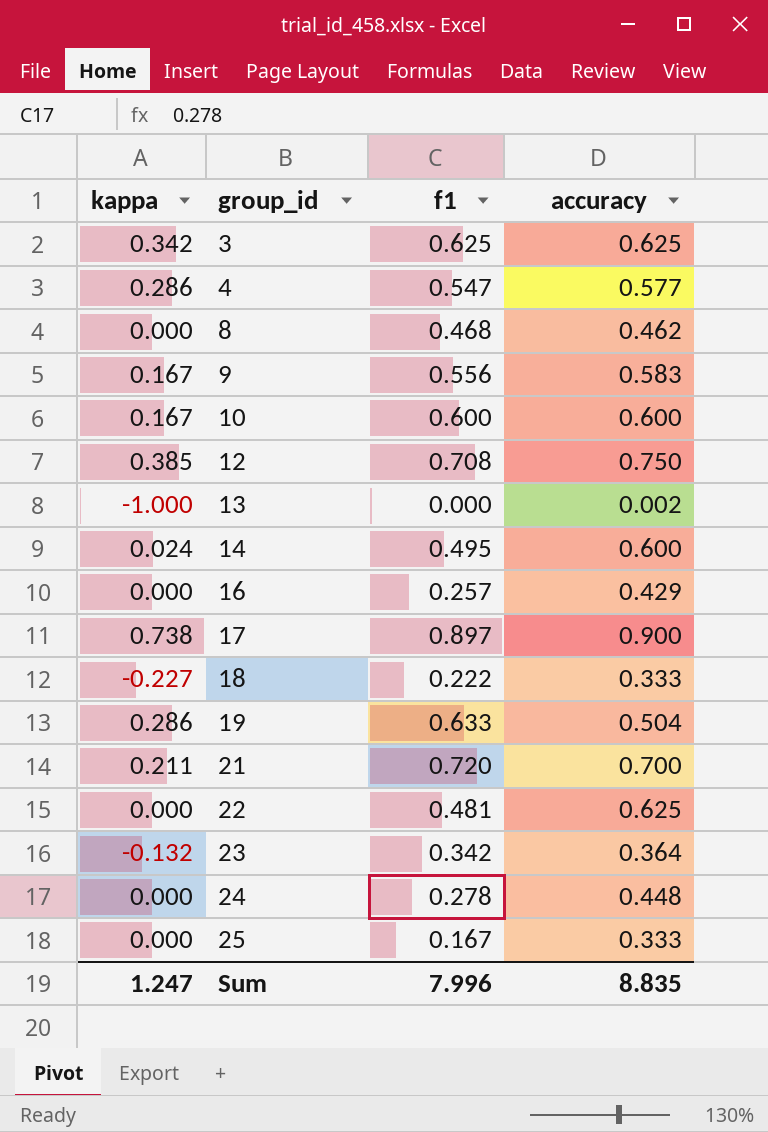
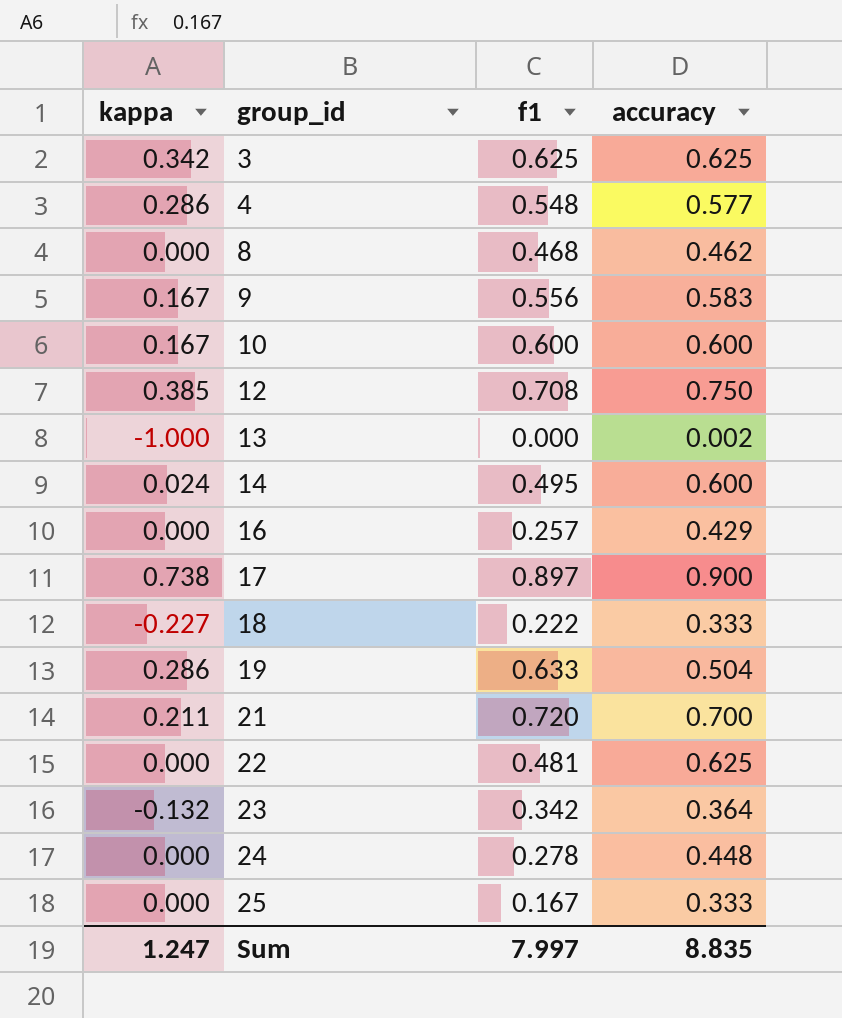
4 | f1: 0.547 -> 0.548
Sum | f1: 7.996 -> 7.997

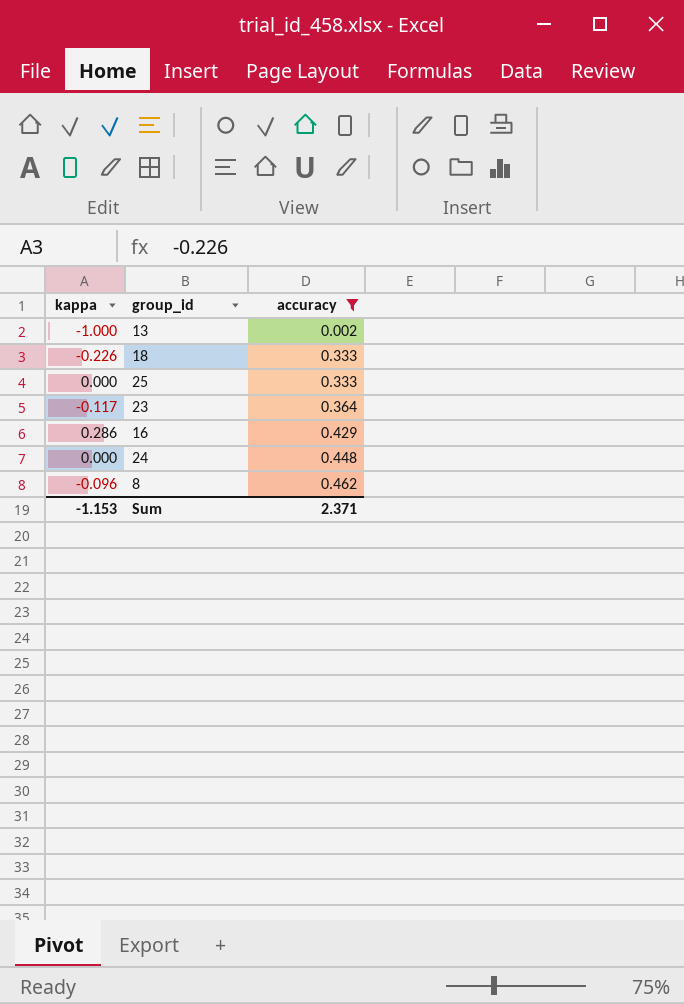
filter: none -> accuracy <= 0.462
row order: group_id ascending -> accuracy ascending
column f1 | position: 3 -> none
18 | kappa: -0.227 -> -0.226
23 | kappa: -0.132 -> -0.117
16 | kappa: 0.000 -> 0.286
8 | kappa: 0.000 -> -0.096
Sum | kappa: 1.247 -> -1.153
Sum | accuracy: 8.835 -> 2.371

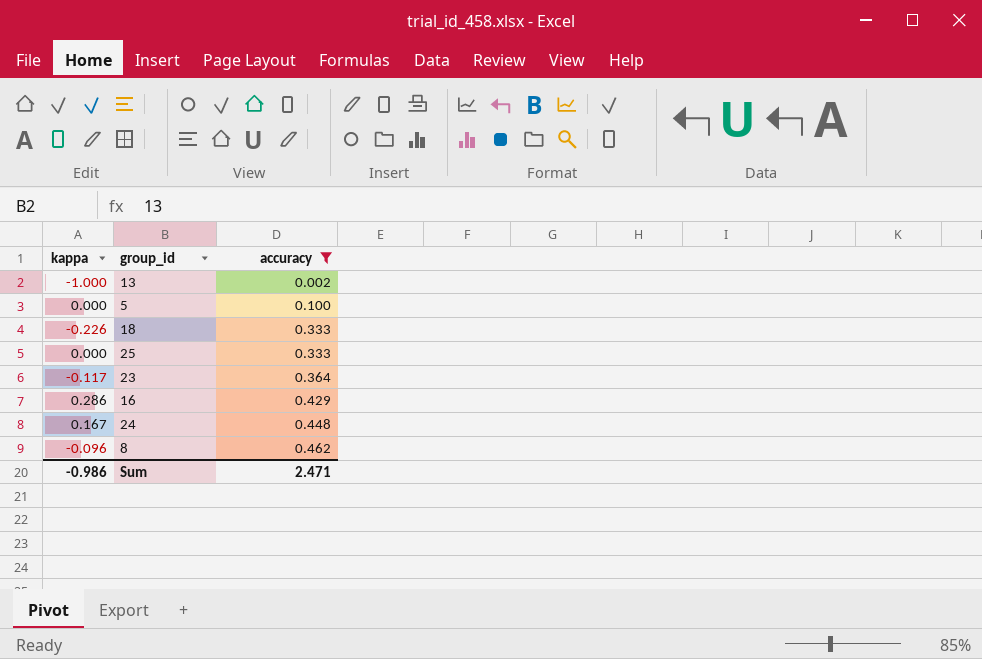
row 5: none -> 0.000 | 0.100
24 | kappa: 0.000 -> 0.167
Sum | kappa: -1.153 -> -0.986
Sum | accuracy: 2.371 -> 2.471

